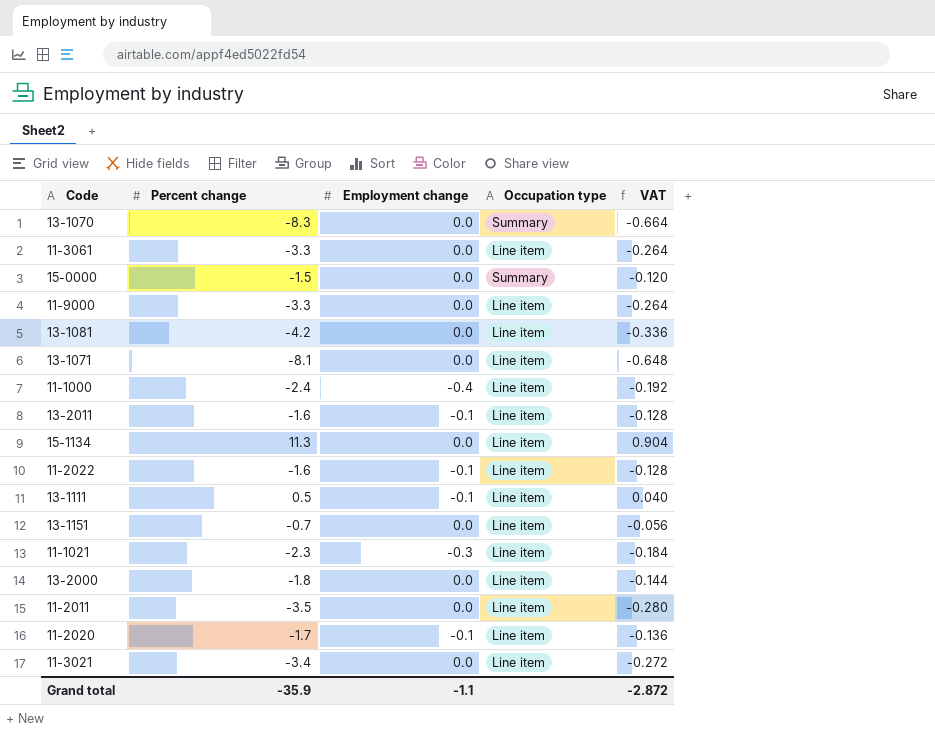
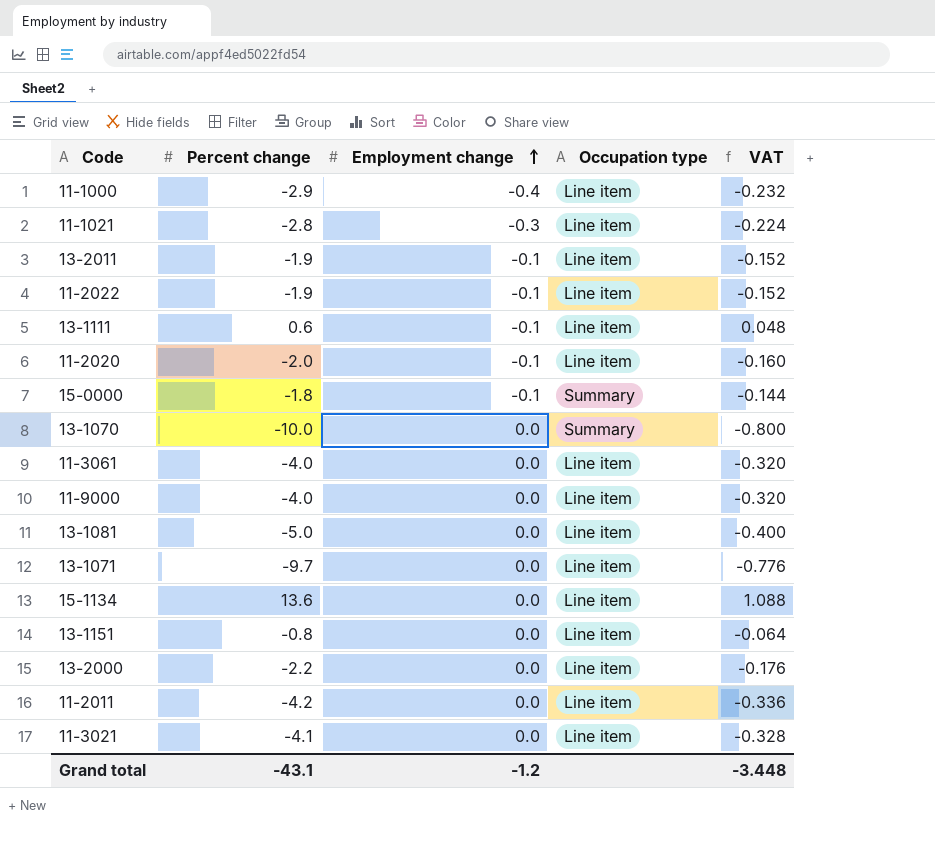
row order: none -> Employment change ascending
11-1000 | Percent change: -2.4 -> -2.9
11-1000 | VAT: -0.192 -> -0.232
11-1021 | Percent change: -2.3 -> -2.8
11-1021 | VAT: -0.184 -> -0.224
13-2011 | Percent change: -1.6 -> -1.9
13-2011 | VAT: -0.128 -> -0.152
11-2022 | Percent change: -1.6 -> -1.9
11-2022 | VAT: -0.128 -> -0.152
13-1111 | Percent change: 0.5 -> 0.6
13-1111 | VAT: 0.040 -> 0.048
11-2020 | Percent change: -1.7 -> -2.0
11-2020 | VAT: -0.136 -> -0.160
15-0000 | Percent change: -1.5 -> -1.8
15-0000 | Employment change: 0.0 -> -0.1
15-0000 | VAT: -0.120 -> -0.144
13-1070 | Percent change: -8.3 -> -10.0
13-1070 | VAT: -0.664 -> -0.800
11-3061 | Percent change: -3.3 -> -4.0
11-3061 | VAT: -0.264 -> -0.320
11-9000 | Percent change: -3.3 -> -4.0
11-9000 | VAT: -0.264 -> -0.320
13-1081 | Percent change: -4.2 -> -5.0
13-1081 | VAT: -0.336 -> -0.400
13-1071 | Percent change: -8.1 -> -9.7
13-1071 | VAT: -0.648 -> -0.776
15-1134 | Percent change: 11.3 -> 13.6
15-1134 | VAT: 0.904 -> 1.088
13-1151 | Percent change: -0.7 -> -0.8
13-1151 | VAT: -0.056 -> -0.064
13-2000 | Percent change: -1.8 -> -2.2
13-2000 | VAT: -0.144 -> -0.176
11-2011 | Percent change: -3.5 -> -4.2
11-2011 | VAT: -0.280 -> -0.336
11-3021 | Percent change: -3.4 -> -4.1
11-3021 | VAT: -0.272 -> -0.328
Grand total | Percent change: -35.9 -> -43.1
Grand total | Employment change: -1.1 -> -1.2
Grand total | VAT: -2.872 -> -3.448

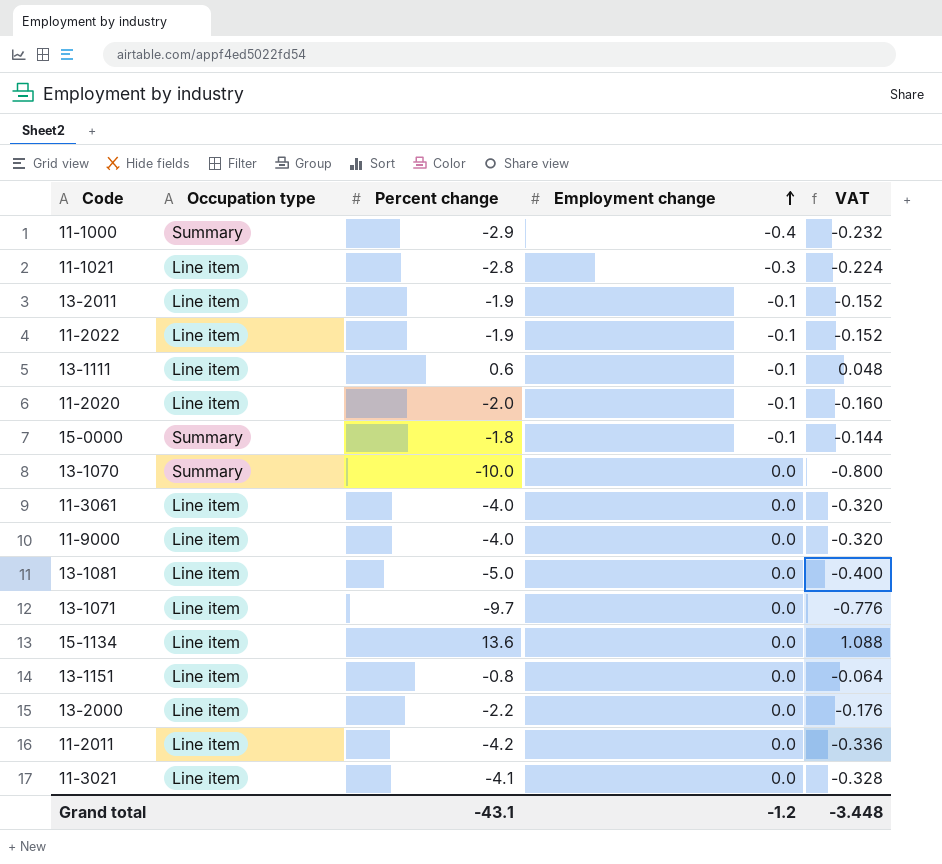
column Occupation type | position: 4 -> 2
11-1000 | Occupation type: Line item -> Summary

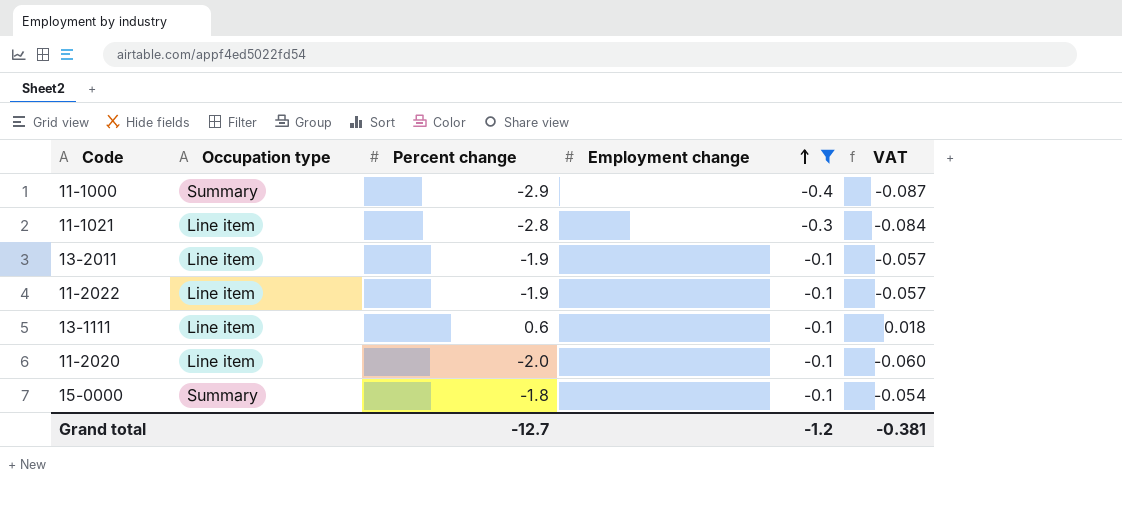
filter: none -> Employment change != 0.0
column VAT | formula: [Percent change] * 0.08 -> [Percent change] * 0.03
Grand total | Percent change: -43.1 -> -12.7
Grand total | VAT: -3.448 -> -0.381

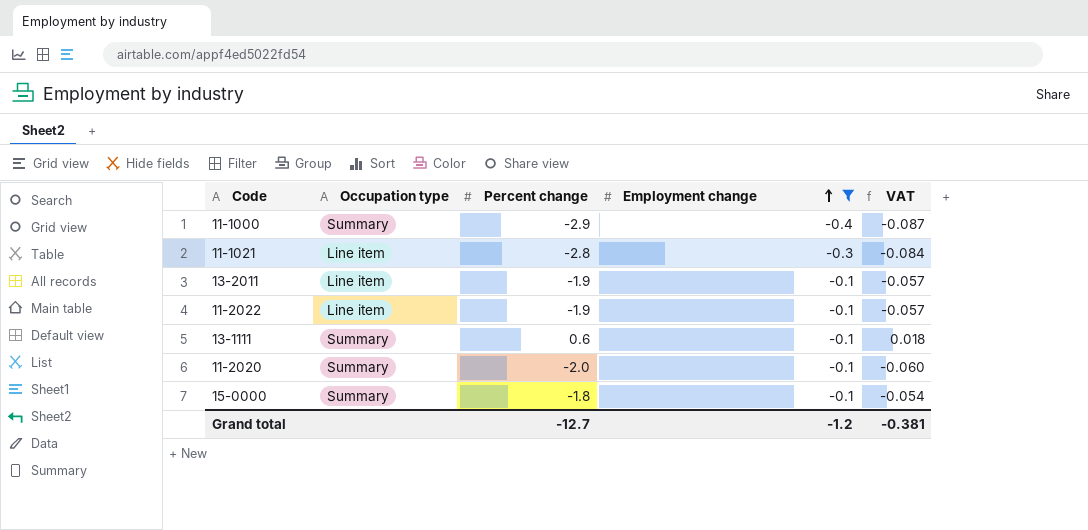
13-1111 | Occupation type: Line item -> Summary
11-2020 | Occupation type: Line item -> Summary

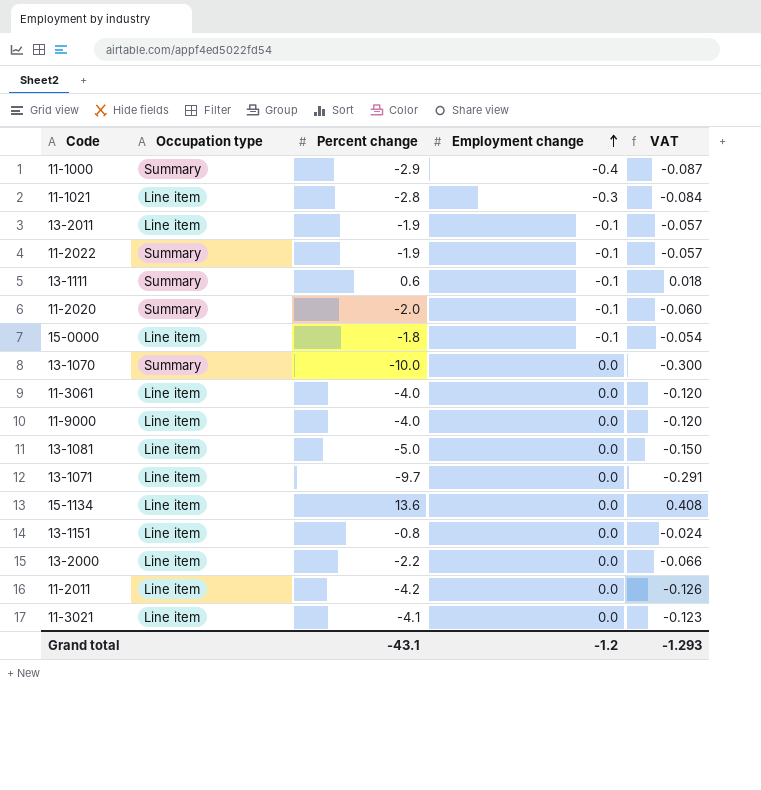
filter: Employment change != 0.0 -> none
11-2022 | Occupation type: Line item -> Summary
15-0000 | Occupation type: Summary -> Line item
Grand total | Percent change: -12.7 -> -43.1
Grand total | VAT: -0.381 -> -1.293

